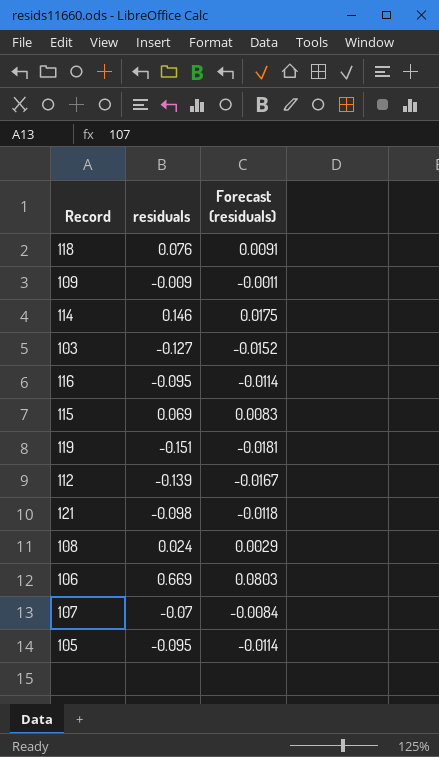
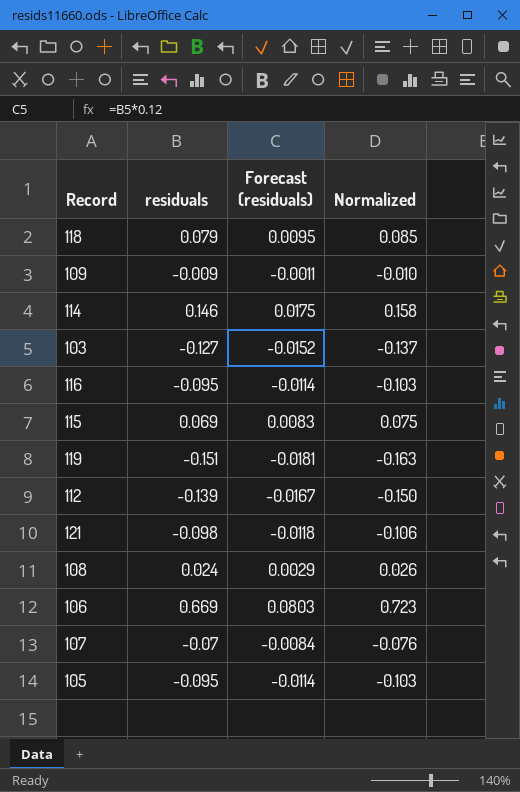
column Normalized | formula: none -> [residuals] * 1.08
118 | residuals: 0.076 -> 0.079
118 | Forecast (residuals): 0.0091 -> 0.0095

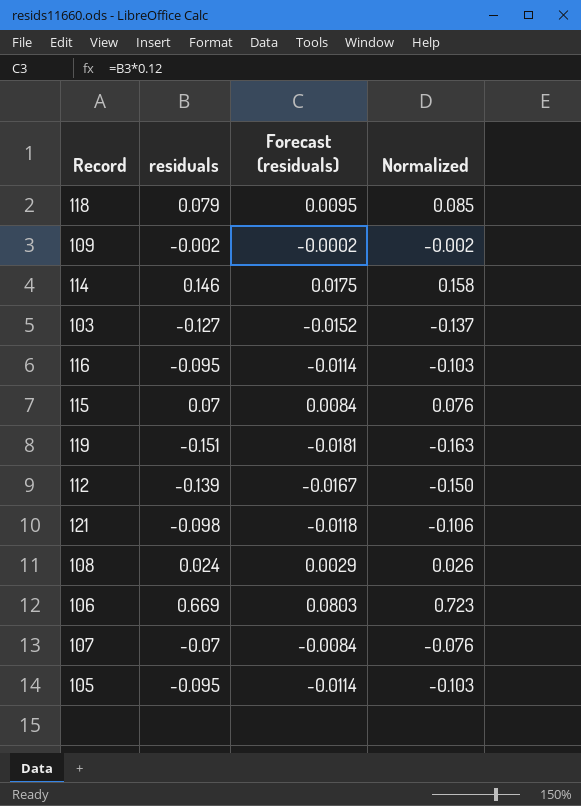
109 | residuals: -0.009 -> -0.002
109 | Forecast (residuals): -0.0011 -> -0.0002
109 | Normalized: -0.010 -> -0.002
115 | residuals: 0.069 -> 0.07
115 | Forecast (residuals): 0.0083 -> 0.0084
115 | Normalized: 0.075 -> 0.076

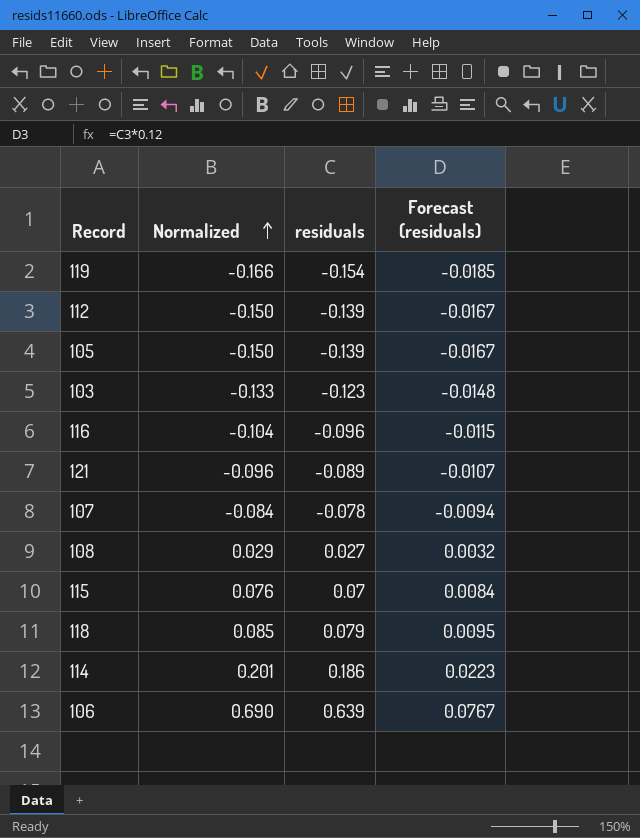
row order: none -> Normalized ascending
column Normalized | position: 4 -> 2
row 109: -0.002 | -0.0002 | -0.002 -> none
119 | Normalized: -0.163 -> -0.166
119 | residuals: -0.151 -> -0.154
119 | Forecast (residuals): -0.0181 -> -0.0185
105 | Normalized: -0.103 -> -0.150
105 | residuals: -0.095 -> -0.139
105 | Forecast (residuals): -0.0114 -> -0.0167
103 | Normalized: -0.137 -> -0.133
103 | residuals: -0.127 -> -0.123
103 | Forecast (residuals): -0.0152 -> -0.0148
116 | Normalized: -0.103 -> -0.104
116 | residuals: -0.095 -> -0.096
116 | Forecast (residuals): -0.0114 -> -0.0115
121 | Normalized: -0.106 -> -0.096
121 | residuals: -0.098 -> -0.089
121 | Forecast (residuals): -0.0118 -> -0.0107
107 | Normalized: -0.076 -> -0.084
107 | residuals: -0.07 -> -0.078
107 | Forecast (residuals): -0.0084 -> -0.0094
108 | Normalized: 0.026 -> 0.029
108 | residuals: 0.024 -> 0.027
108 | Forecast (residuals): 0.0029 -> 0.0032
114 | Normalized: 0.158 -> 0.201
114 | residuals: 0.146 -> 0.186
114 | Forecast (residuals): 0.0175 -> 0.0223
106 | Normalized: 0.723 -> 0.690
106 | residuals: 0.669 -> 0.639
106 | Forecast (residuals): 0.0803 -> 0.0767

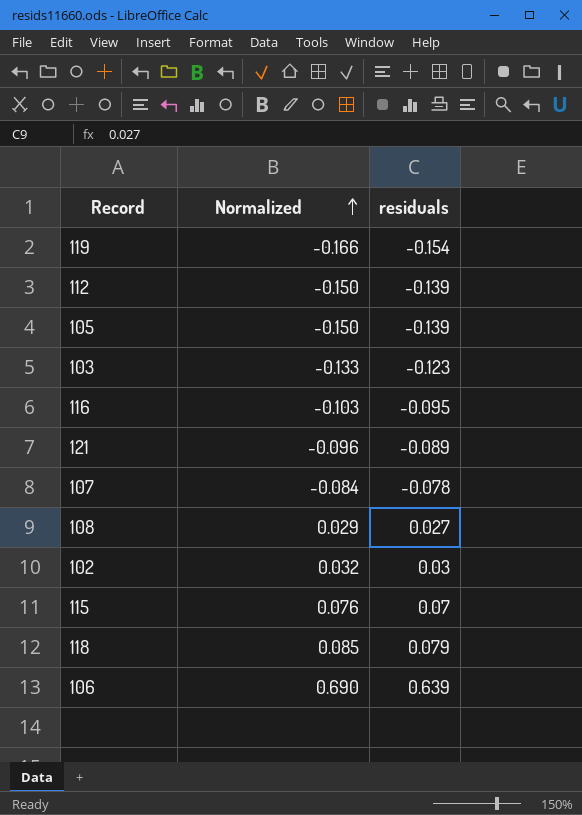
column Forecast (residuals) | formula: [residuals] * 0.12 -> none
row 114: 0.201 | 0.186 | 0.0223 -> none
116 | Normalized: -0.104 -> -0.103
116 | residuals: -0.096 -> -0.095
row 102: none -> 0.032 | 0.03

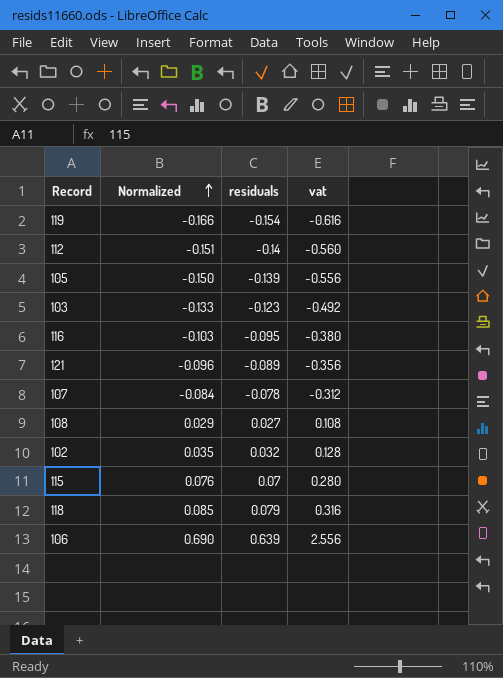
column vat | formula: none -> [residuals] * 4
112 | Normalized: -0.150 -> -0.151
112 | residuals: -0.139 -> -0.14
102 | Normalized: 0.032 -> 0.035
102 | residuals: 0.03 -> 0.032

